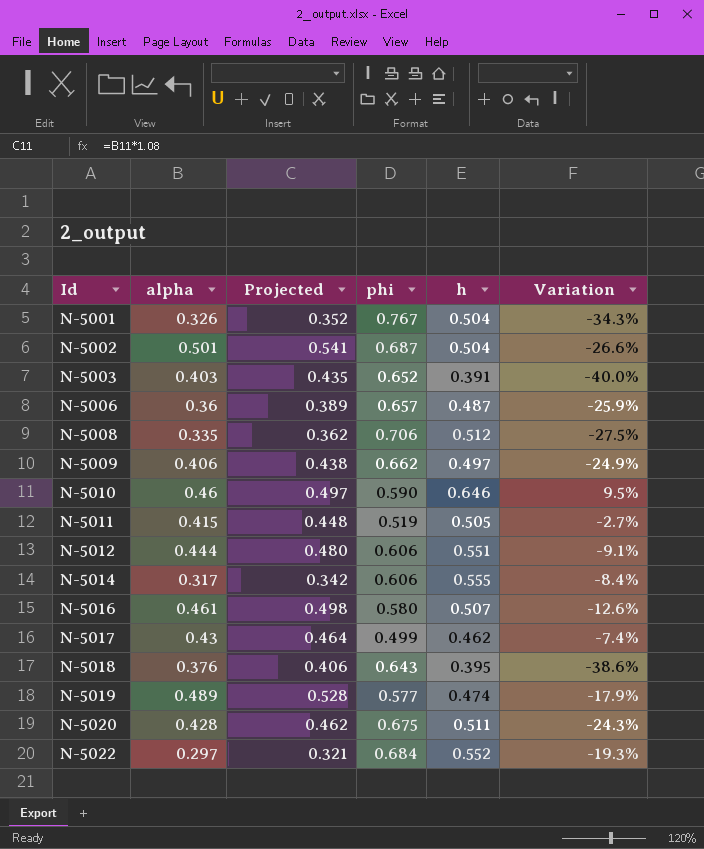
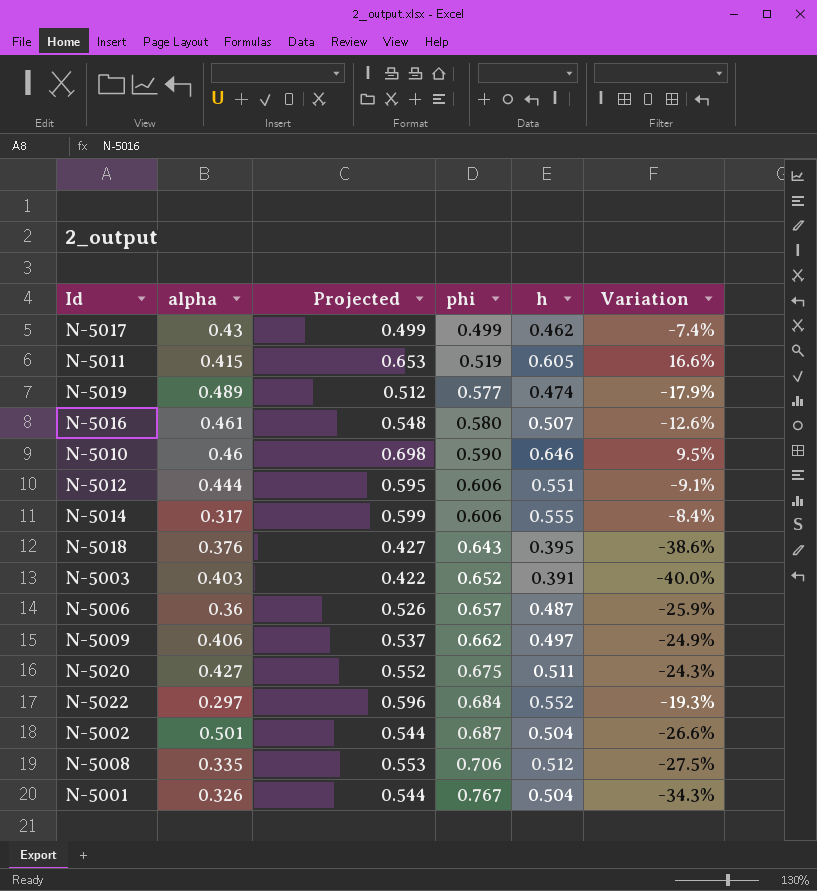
row order: Id ascending -> phi ascending
column Projected | formula: [alpha] * 1.08 -> [h] * 1.08
N-5011 | h: 0.505 -> 0.605
N-5011 | Variation: -2.7% -> 16.6%
N-5020 | alpha: 0.428 -> 0.427

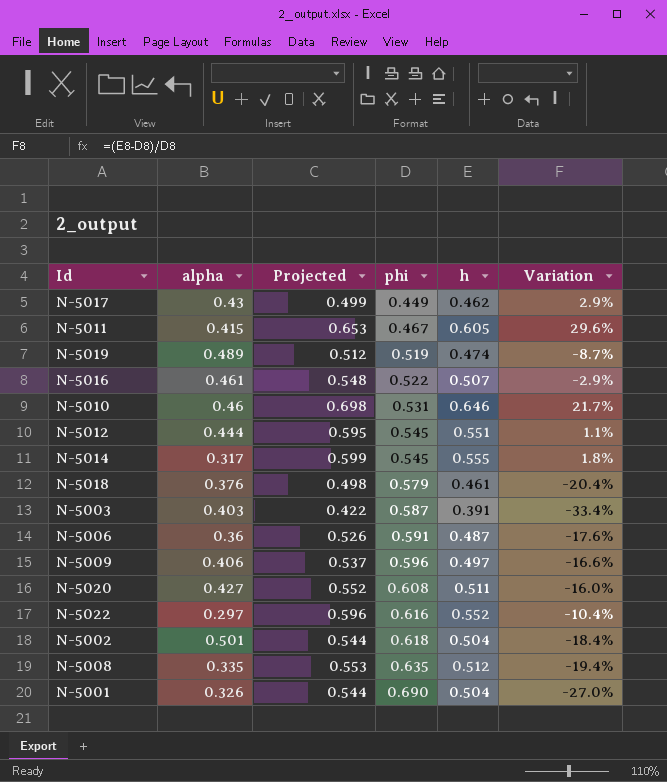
N-5017 | phi: 0.499 -> 0.449
N-5017 | Variation: -7.4% -> 2.9%
N-5011 | phi: 0.519 -> 0.467
N-5011 | Variation: 16.6% -> 29.6%
N-5019 | phi: 0.577 -> 0.519
N-5019 | Variation: -17.9% -> -8.7%
N-5016 | phi: 0.580 -> 0.522
N-5016 | Variation: -12.6% -> -2.9%
N-5010 | phi: 0.590 -> 0.531
N-5010 | Variation: 9.5% -> 21.7%
N-5012 | phi: 0.606 -> 0.545
N-5012 | Variation: -9.1% -> 1.1%
N-5014 | phi: 0.606 -> 0.545
N-5014 | Variation: -8.4% -> 1.8%
N-5018 | Projected: 0.427 -> 0.498
N-5018 | phi: 0.643 -> 0.579
N-5018 | h: 0.395 -> 0.461
N-5018 | Variation: -38.6% -> -20.4%
N-5003 | phi: 0.652 -> 0.587
N-5003 | Variation: -40.0% -> -33.4%
N-5006 | phi: 0.657 -> 0.591
N-5006 | Variation: -25.9% -> -17.6%
N-5009 | phi: 0.662 -> 0.596
N-5009 | Variation: -24.9% -> -16.6%
N-5020 | phi: 0.675 -> 0.608
N-5020 | Variation: -24.3% -> -16.0%
N-5022 | phi: 0.684 -> 0.616
N-5022 | Variation: -19.3% -> -10.4%
N-5002 | phi: 0.687 -> 0.618
N-5002 | Variation: -26.6% -> -18.4%
N-5008 | phi: 0.706 -> 0.635
N-5008 | Variation: -27.5% -> -19.4%
N-5001 | phi: 0.767 -> 0.690
N-5001 | Variation: -34.3% -> -27.0%

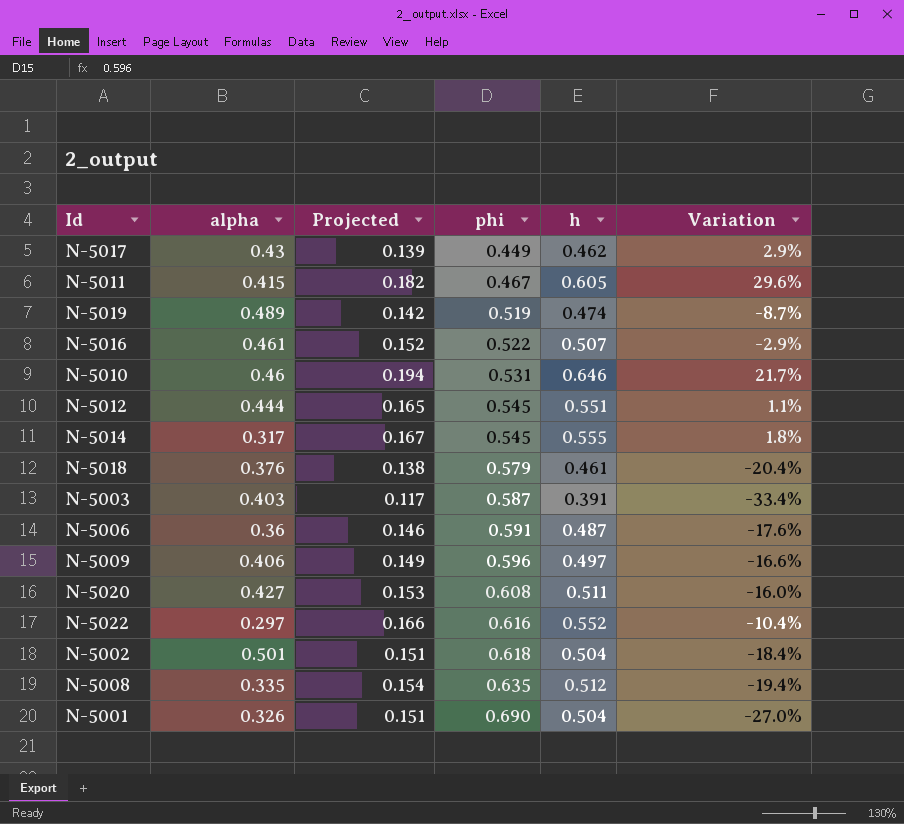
column Projected | formula: [h] * 1.08 -> [h] * 0.3

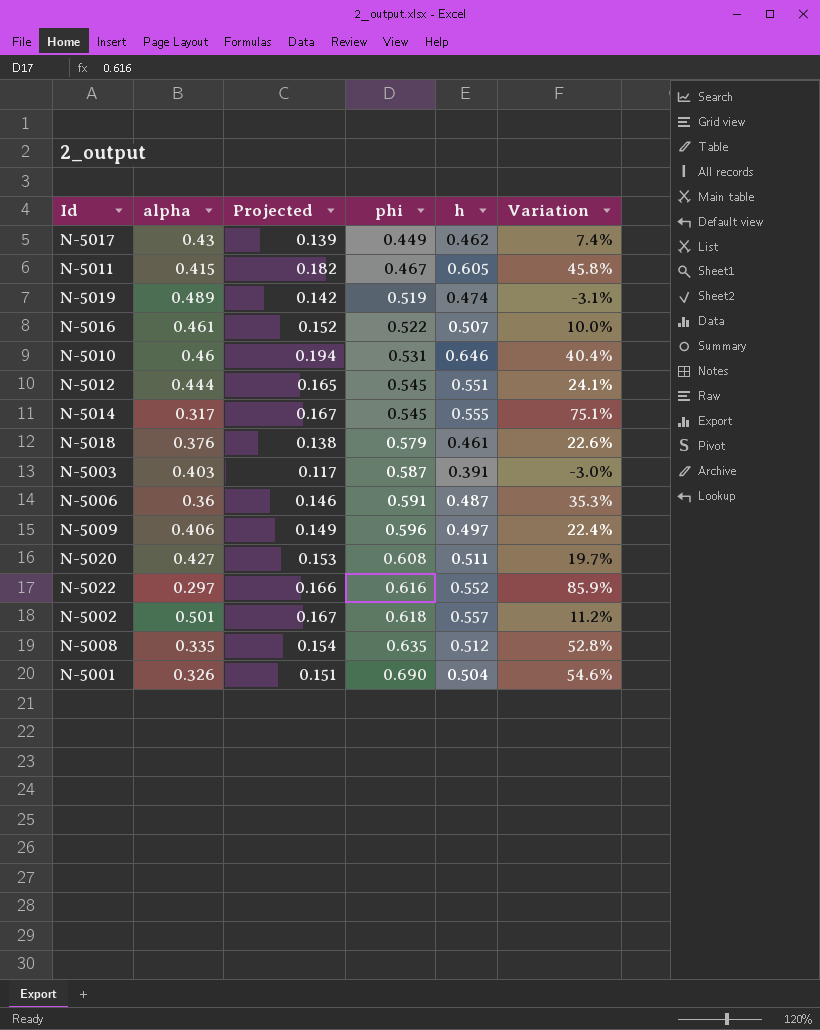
column Variation | formula: ([h] - [phi]) / [phi] -> ([h] - [alpha]) / [alpha]
N-5002 | Projected: 0.151 -> 0.167
N-5002 | h: 0.504 -> 0.557

